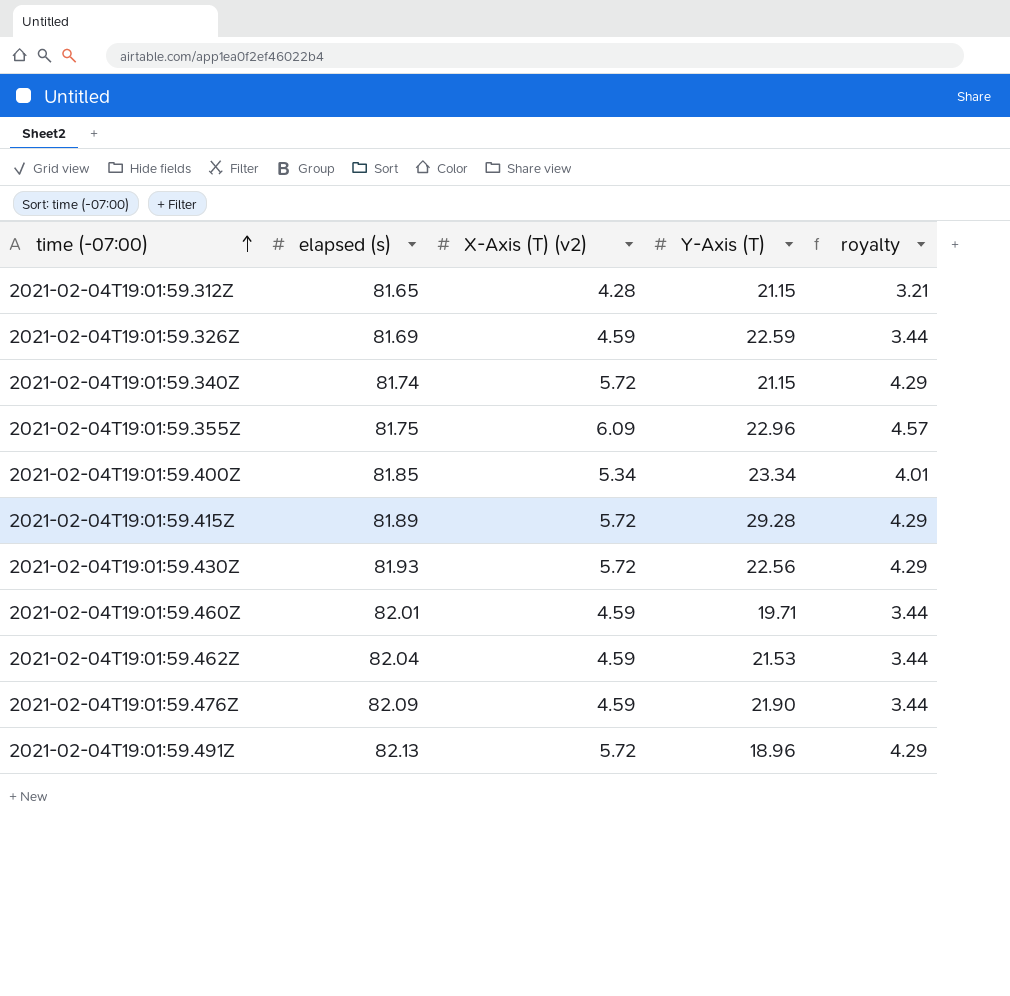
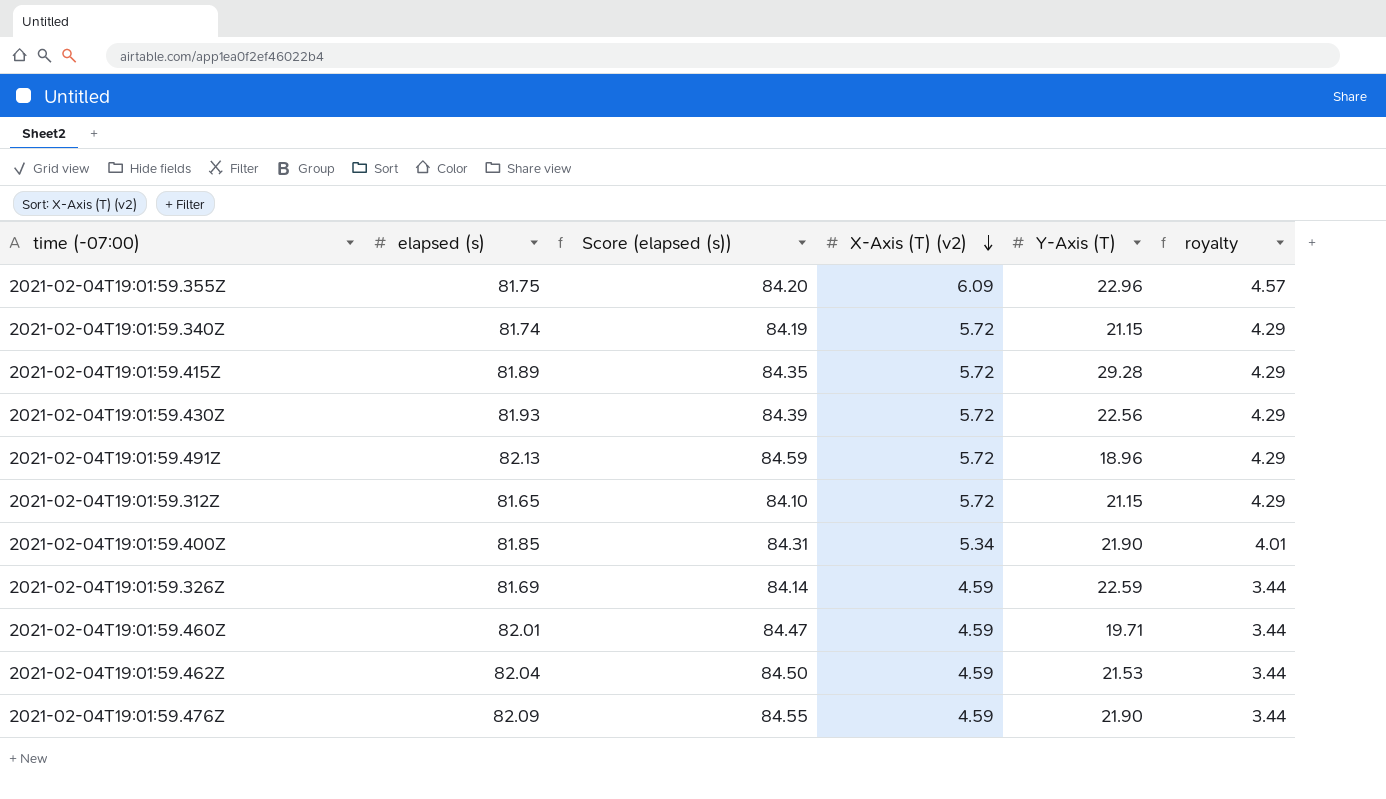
row order: time (-07:00) ascending -> X-Axis (T) (v2) descending
column Score (elapsed (s)) | formula: none -> [elapsed (s)] * 1.03
2021-02-04T19:01:59.312Z | X-Axis (T) (v2): 4.28 -> 5.72
2021-02-04T19:01:59.312Z | royalty: 3.21 -> 4.29
2021-02-04T19:01:59.400Z | Y-Axis (T): 23.34 -> 21.90

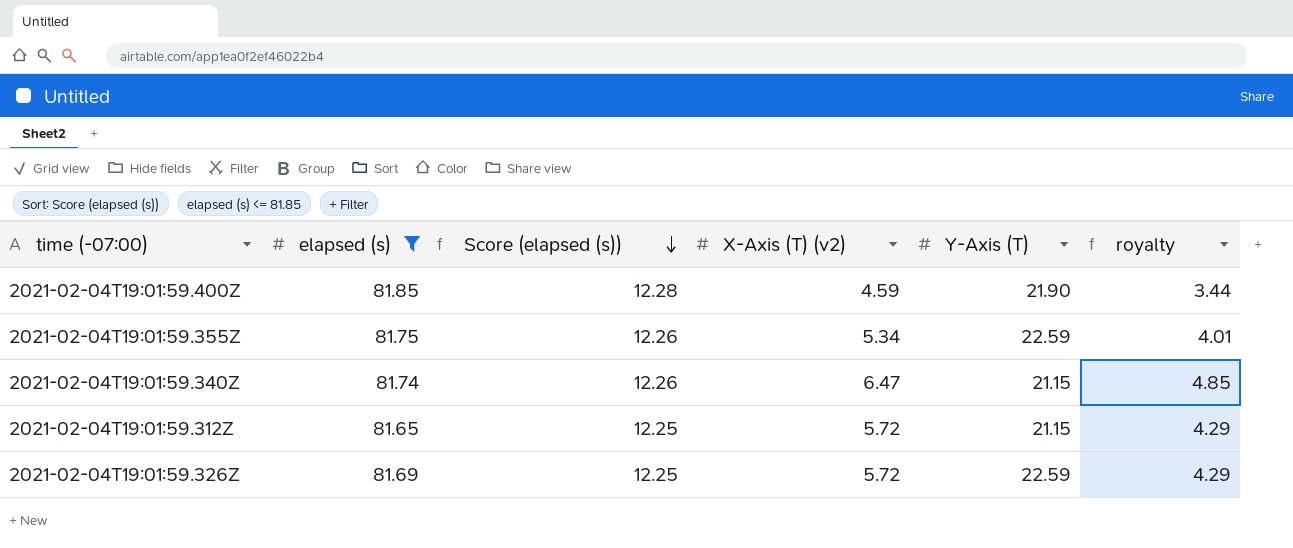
filter: none -> elapsed (s) <= 81.85
row order: X-Axis (T) (v2) descending -> Score (elapsed (s)) descending
column Score (elapsed (s)) | formula: [elapsed (s)] * 1.03 -> [elapsed (s)] * 0.15
2021-02-04T19:01:59.400Z | X-Axis (T) (v2): 5.34 -> 4.59
2021-02-04T19:01:59.400Z | royalty: 4.01 -> 3.44
2021-02-04T19:01:59.355Z | X-Axis (T) (v2): 6.09 -> 5.34
2021-02-04T19:01:59.355Z | Y-Axis (T): 22.96 -> 22.59
2021-02-04T19:01:59.355Z | royalty: 4.57 -> 4.01
2021-02-04T19:01:59.340Z | X-Axis (T) (v2): 5.72 -> 6.47
2021-02-04T19:01:59.340Z | royalty: 4.29 -> 4.85
2021-02-04T19:01:59.326Z | X-Axis (T) (v2): 4.59 -> 5.72
2021-02-04T19:01:59.326Z | royalty: 3.44 -> 4.29

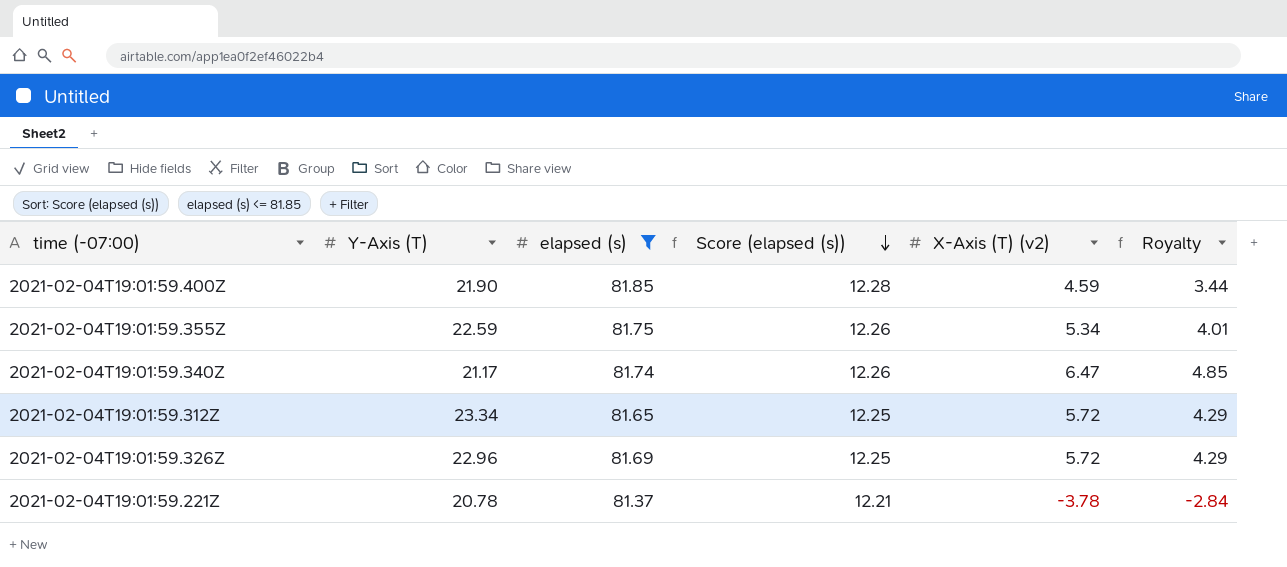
column Y-Axis (T) | position: 5 -> 2
column name: royalty -> Royalty
2021-02-04T19:01:59.340Z | Y-Axis (T): 21.15 -> 21.17
2021-02-04T19:01:59.312Z | Y-Axis (T): 21.15 -> 23.34
2021-02-04T19:01:59.326Z | Y-Axis (T): 22.59 -> 22.96
row 2021-02-04T19:01:59.221Z: none -> 20.78 | 81.37 | 12.21 | -3.78 | -2.84

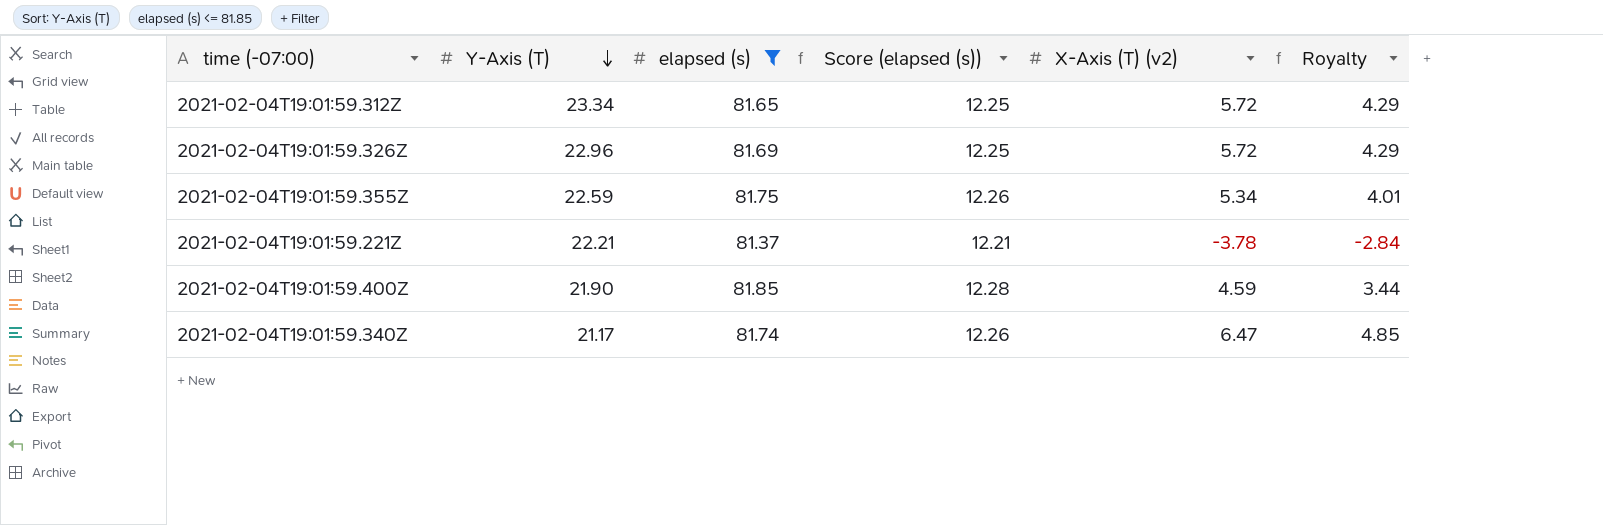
row order: Score (elapsed (s)) descending -> Y-Axis (T) descending
2021-02-04T19:01:59.221Z | Y-Axis (T): 20.78 -> 22.21

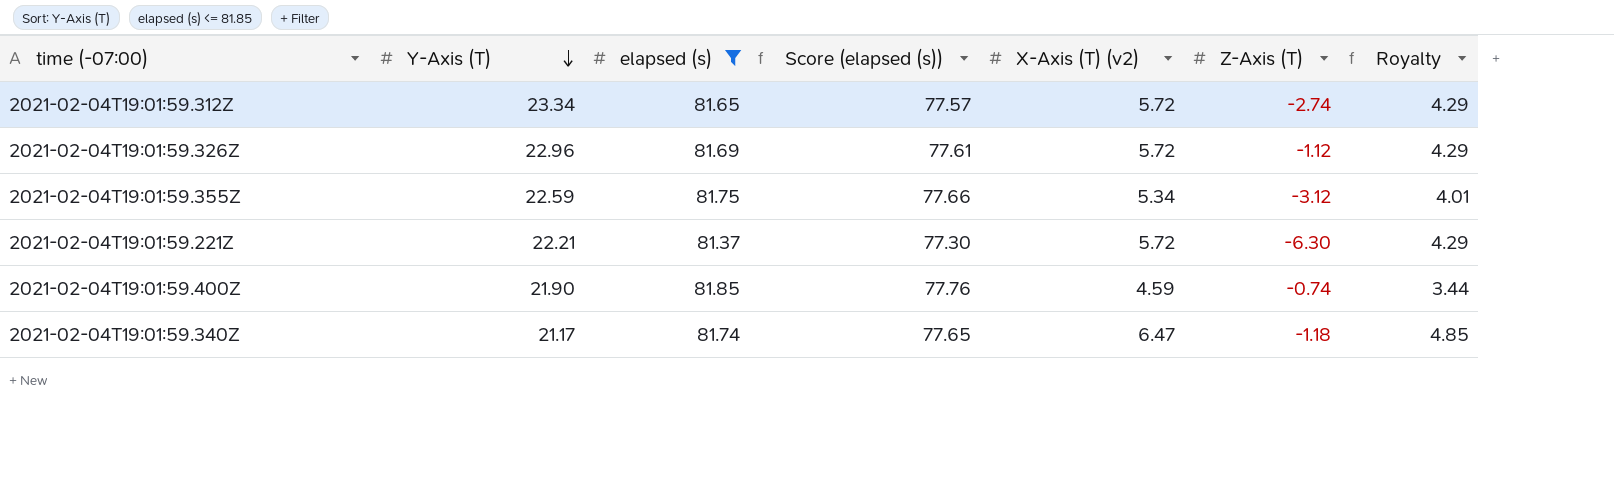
column Score (elapsed (s)) | formula: [elapsed (s)] * 0.15 -> [elapsed (s)] * 0.95
column Z-Axis (T) | position: none -> 6
2021-02-04T19:01:59.221Z | X-Axis (T) (v2): -3.78 -> 5.72
2021-02-04T19:01:59.221Z | Royalty: -2.84 -> 4.29

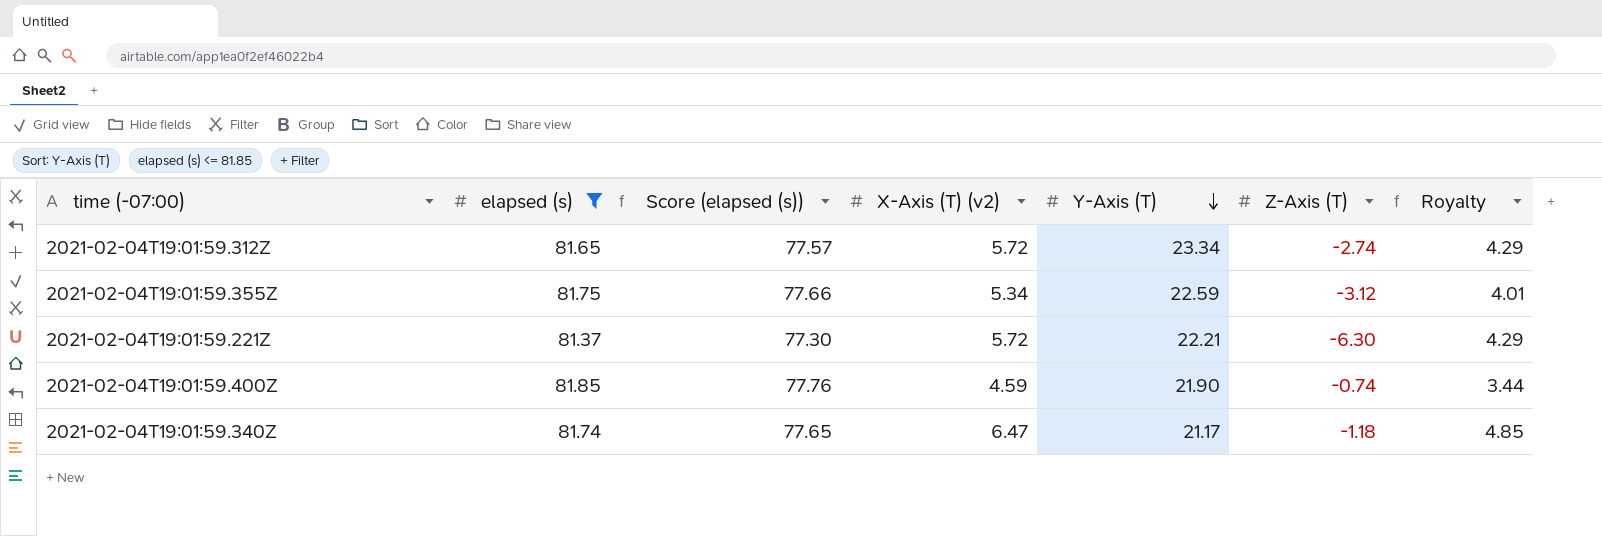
column Y-Axis (T) | position: 2 -> 5
row 2021-02-04T19:01:59.326Z: 22.96 | 81.69 | 77.61 | 5.72 | -1.12 | 4.29 -> none

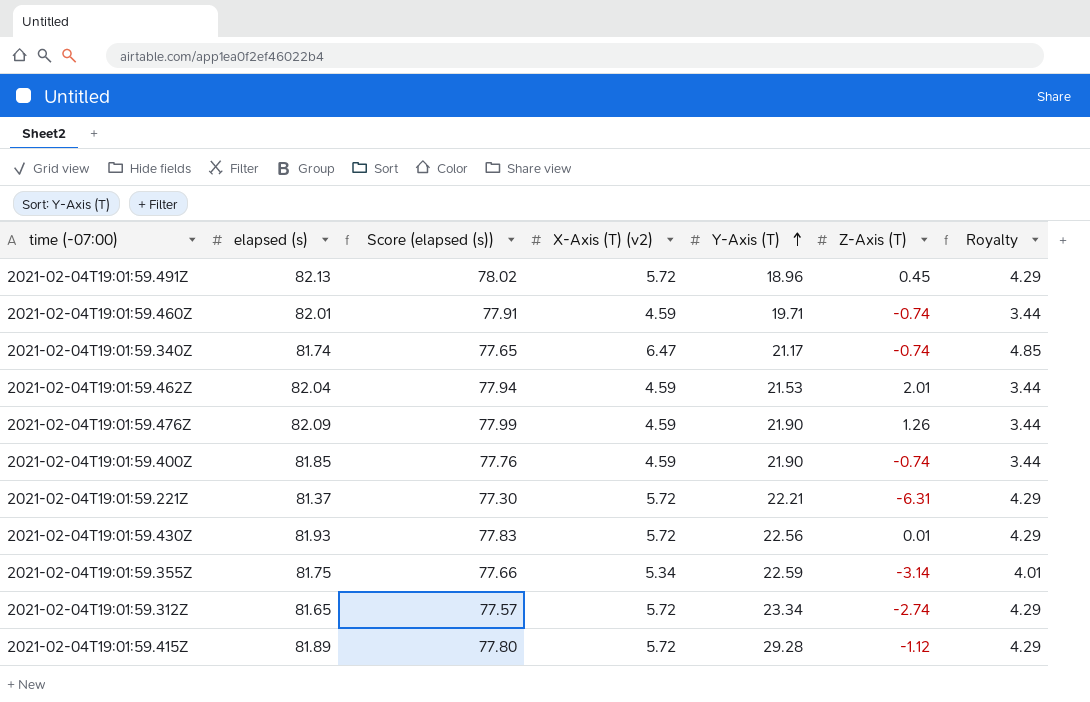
filter: elapsed (s) <= 81.85 -> none
row order: Y-Axis (T) descending -> Y-Axis (T) ascending
2021-02-04T19:01:59.340Z | Z-Axis (T): -1.18 -> -0.74
2021-02-04T19:01:59.221Z | Z-Axis (T): -6.30 -> -6.31
2021-02-04T19:01:59.355Z | Z-Axis (T): -3.12 -> -3.14

